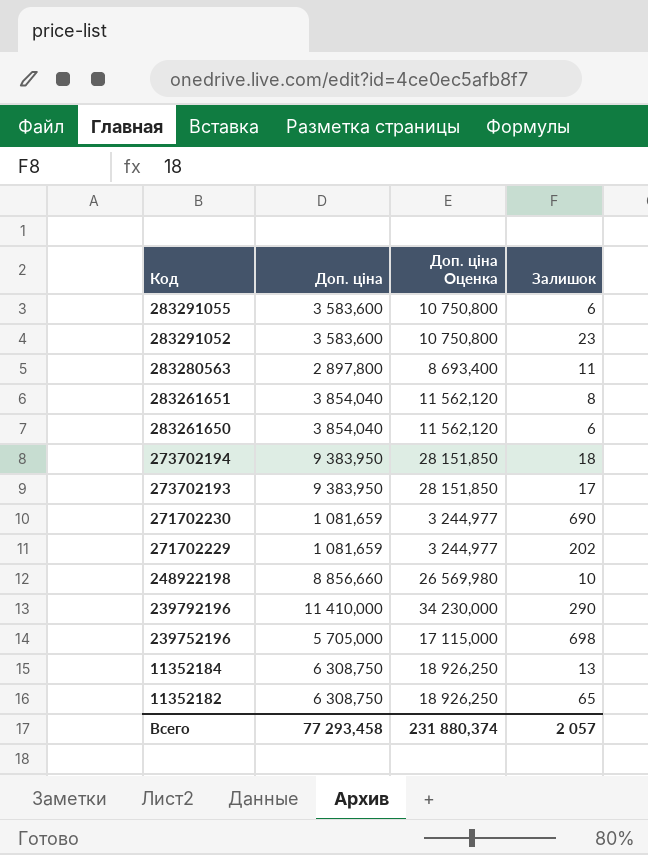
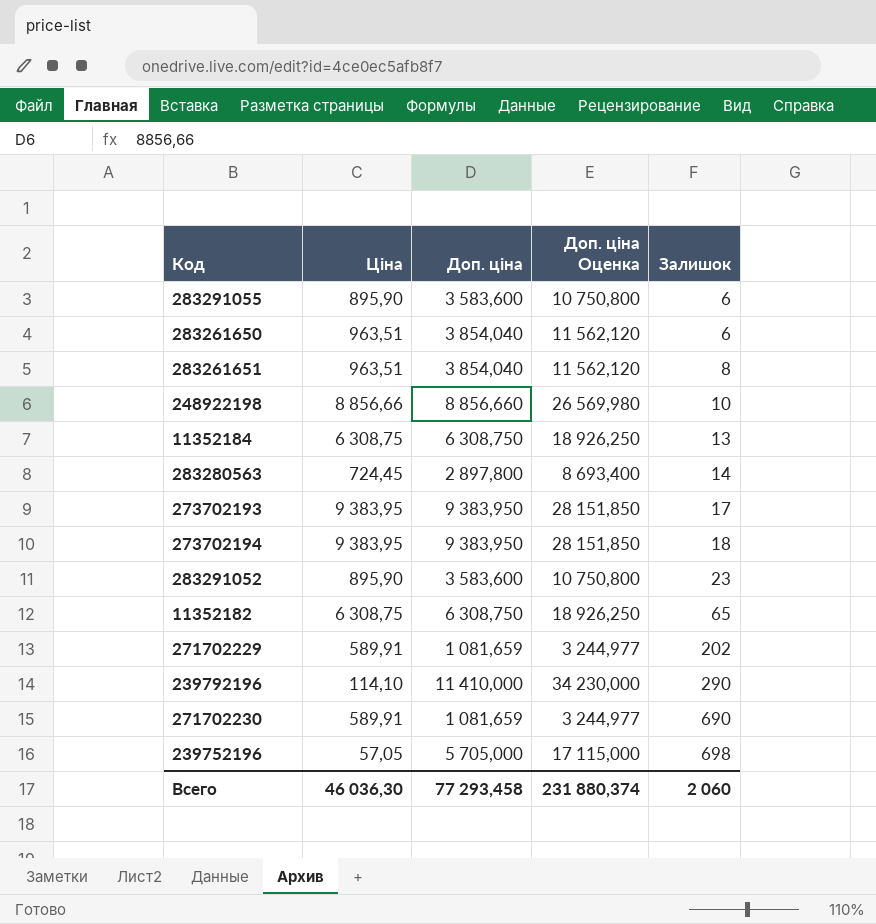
row order: Код descending -> Залишок ascending
column Ціна | position: none -> 2
283280563 | Залишок: 11 -> 14
Всего | Залишок: 2 057 -> 2 060

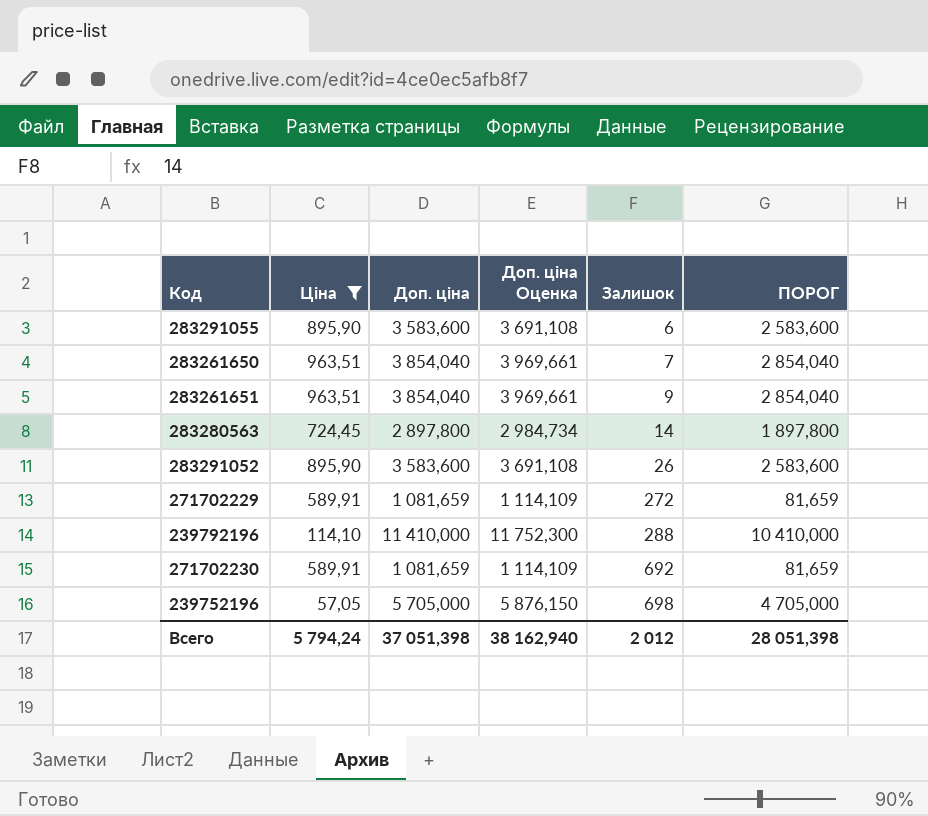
filter: none -> Ціна <= 963,51
column Доп. ціна Оценка | formula: [Доп. ціна] * 3 -> [Доп. ціна] * 1,03
column ПОРОГ | formula: none -> [Доп. ціна] - 1000
283261650 | Залишок: 6 -> 7
283261651 | Залишок: 8 -> 9
283291052 | Залишок: 23 -> 26
271702229 | Залишок: 202 -> 272
239792196 | Залишок: 290 -> 288
271702230 | Залишок: 690 -> 692
Всего | Ціна: 46 036,30 -> 5 794,24
Всего | Доп. ціна: 77 293,458 -> 37 051,398
Всего | Доп. ціна Оценка: 231 880,374 -> 38 162,940
Всего | Залишок: 2 060 -> 2 012

